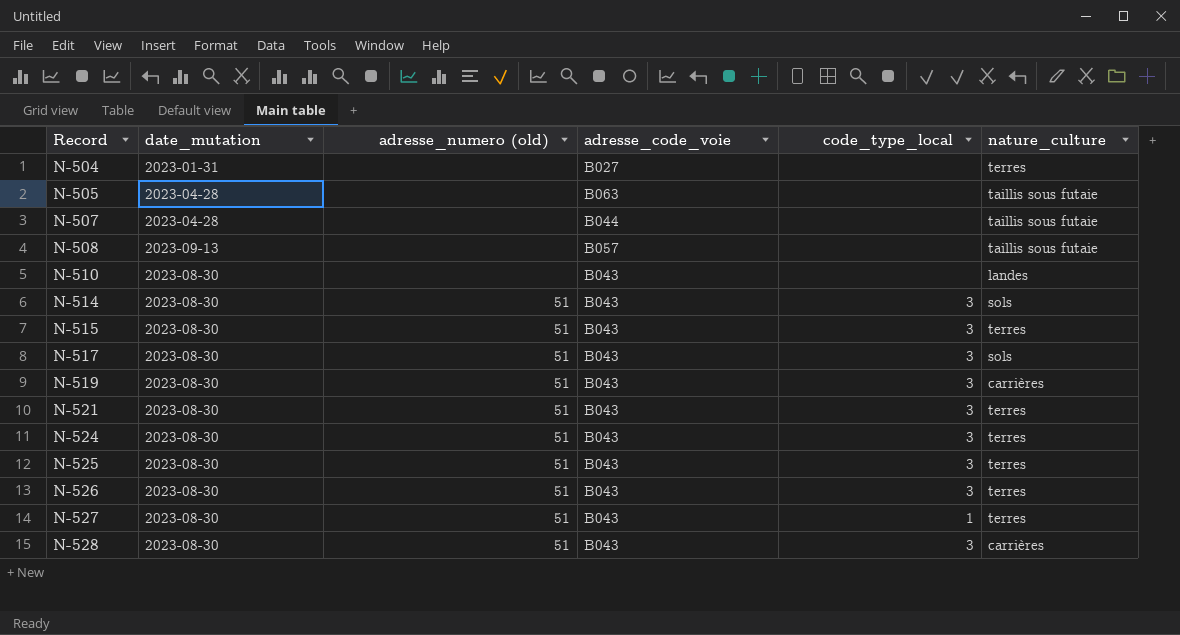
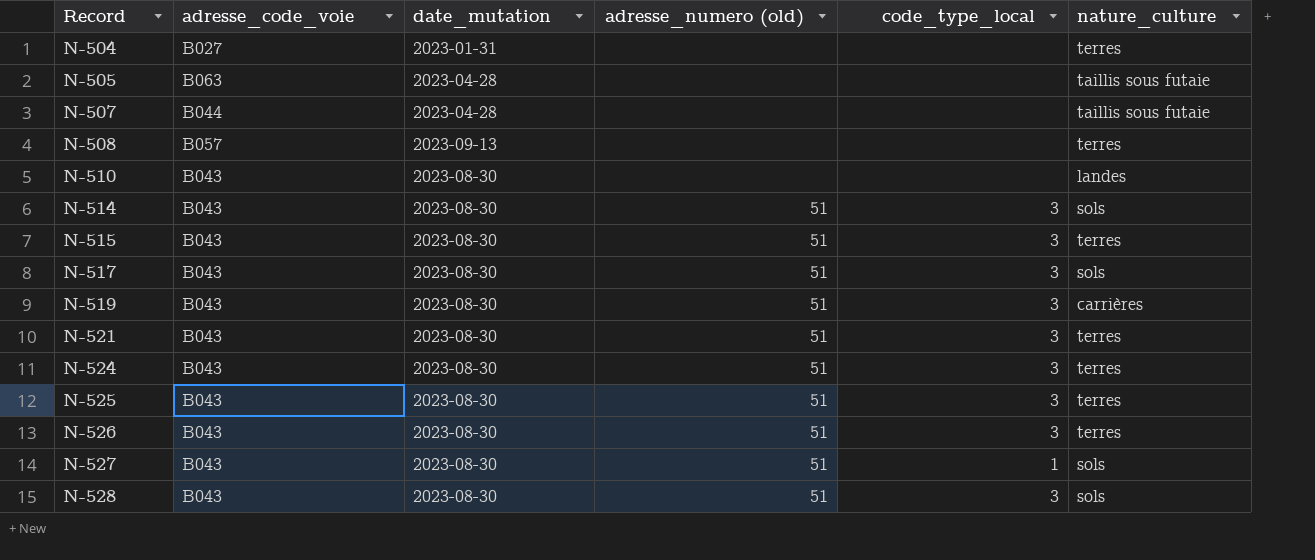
column adresse_code_voie | position: 4 -> 2
N-508 | nature_culture: taillis sous futaie -> terres
N-527 | nature_culture: terres -> sols
N-528 | nature_culture: carrières -> sols

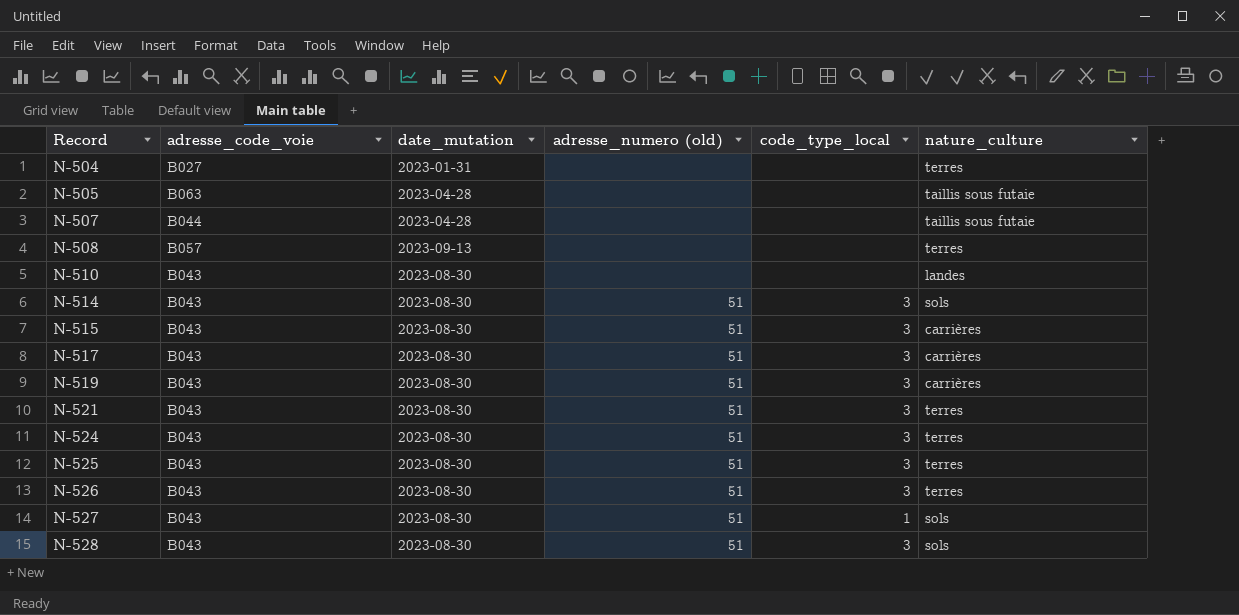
N-515 | nature_culture: terres -> carrières
N-517 | nature_culture: sols -> carrières

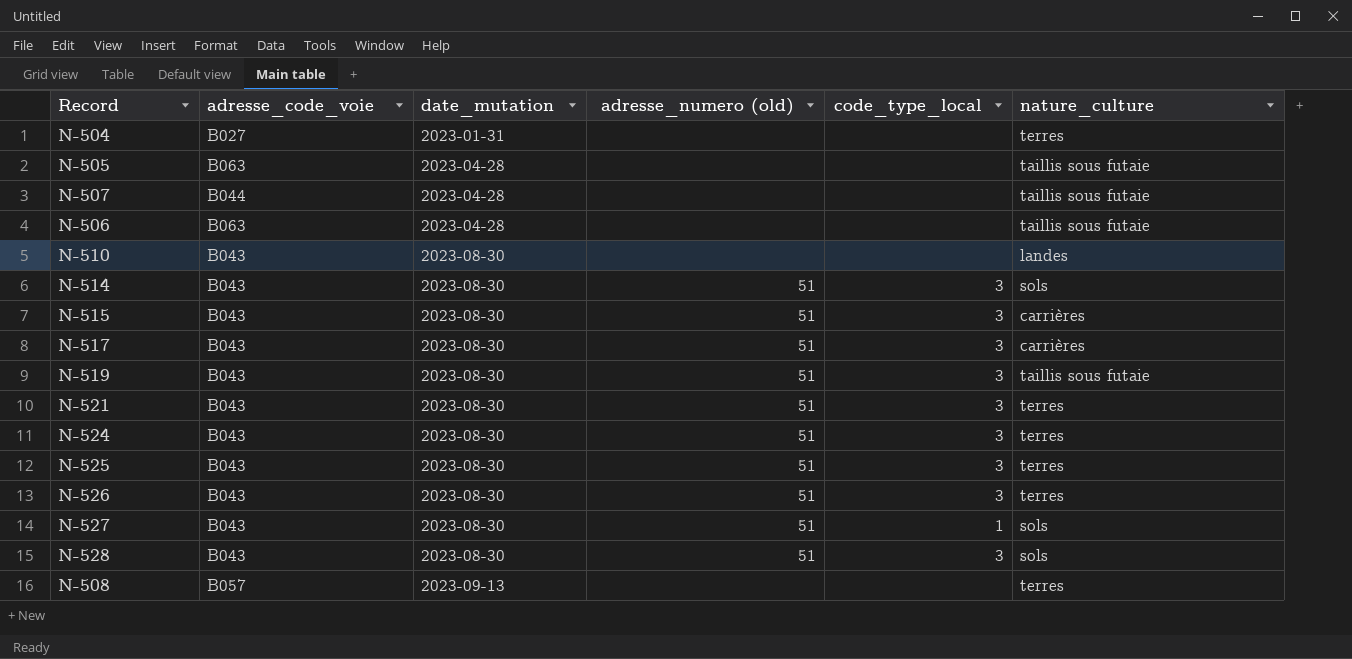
row order: Record ascending -> date_mutation ascending
row N-506: none -> B063 | 2023-04-28 | none | none | taillis sous futaie
N-519 | nature_culture: carrières -> taillis sous futaie

